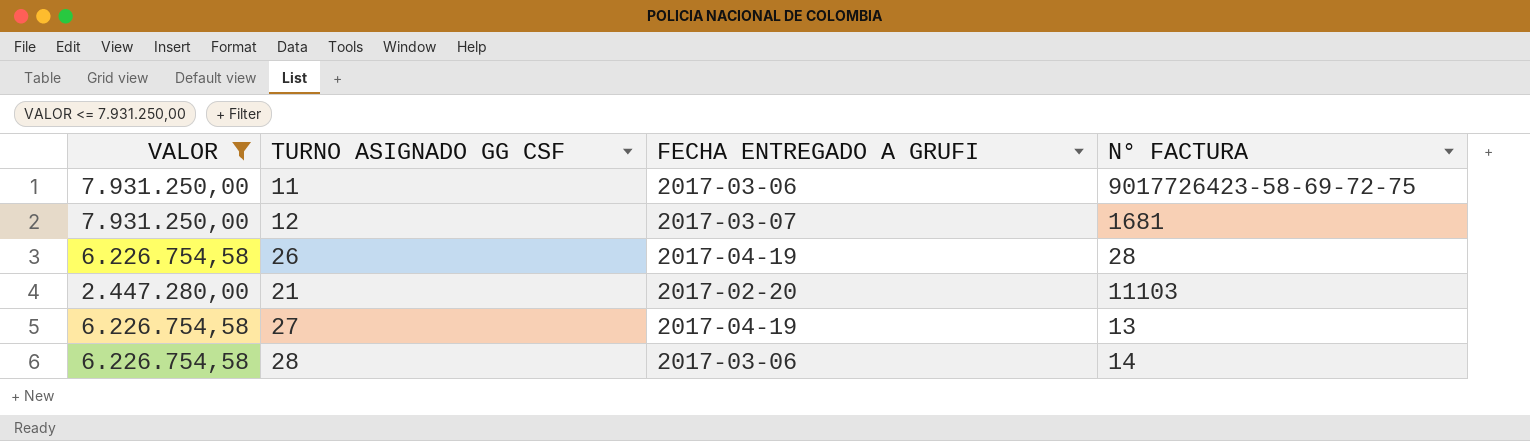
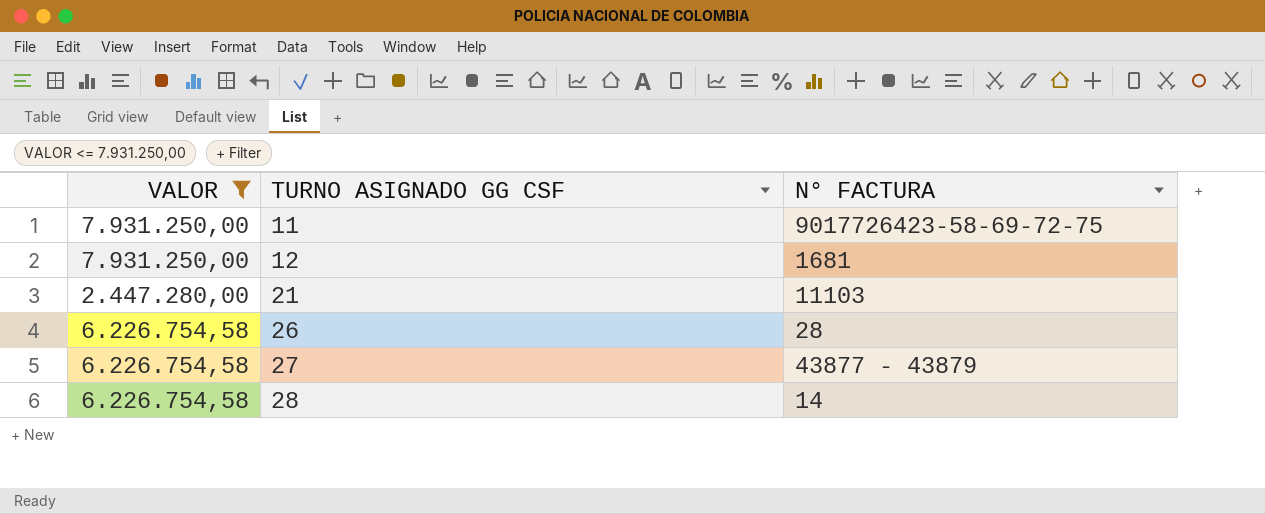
row order: none -> TURNO ASIGNADO GG CSF ascending
column FECHA ENTREGADO A GRUFI | position: 3 -> none
27 | N° FACTURA: 13 -> 43877 - 43879

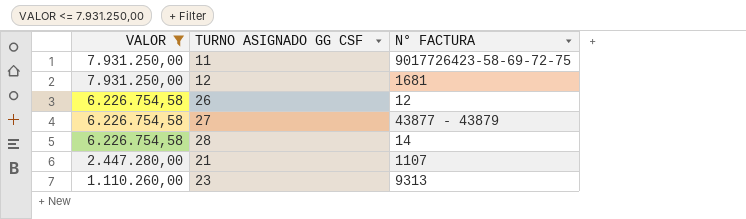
row order: TURNO ASIGNADO GG CSF ascending -> VALOR descending
26 | N° FACTURA: 28 -> 12
21 | N° FACTURA: 11103 -> 1107
row 23: none -> 1.110.260,00 | 9313

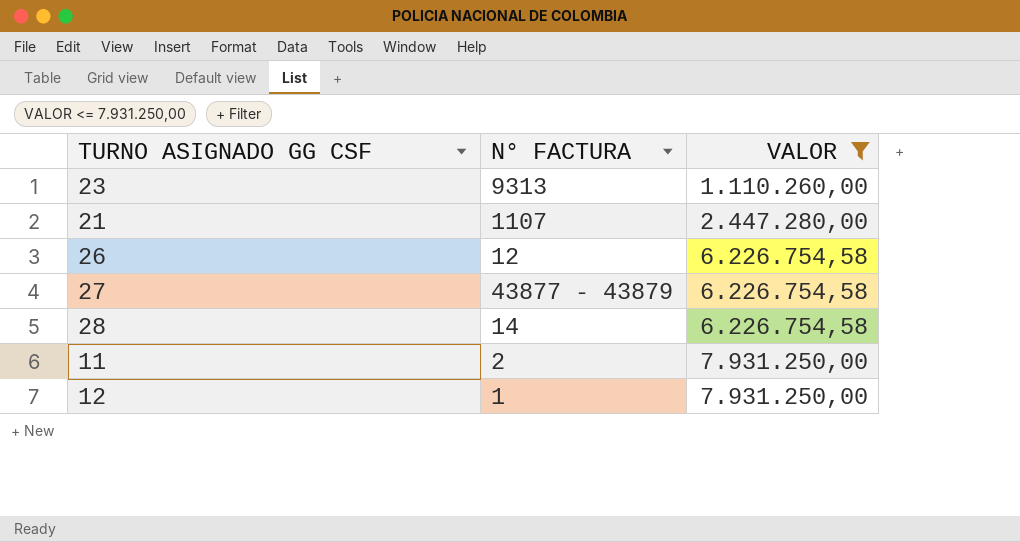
row order: VALOR descending -> VALOR ascending
column VALOR | position: 1 -> 3
11 | N° FACTURA: 9017726423-58-69-72-75 -> 2
12 | N° FACTURA: 1681 -> 1

